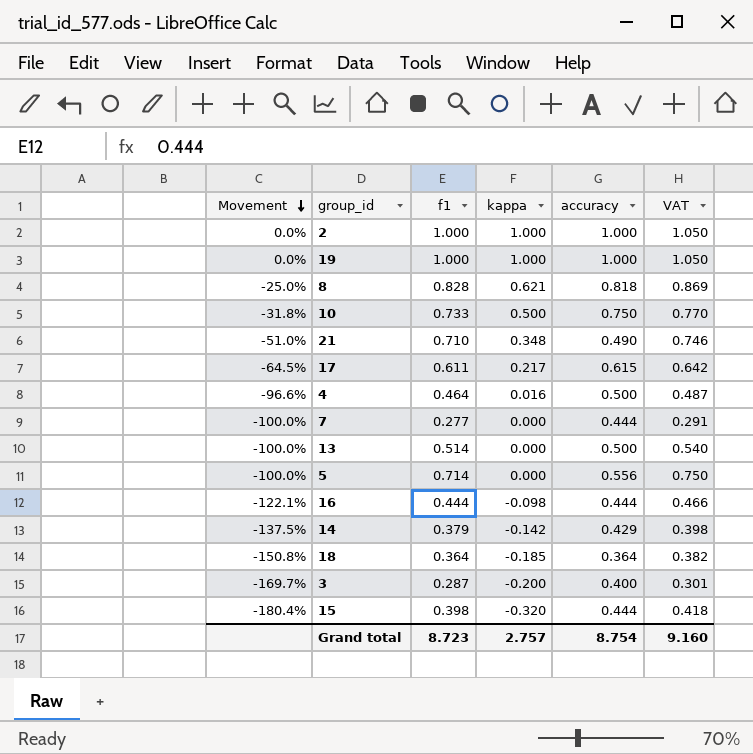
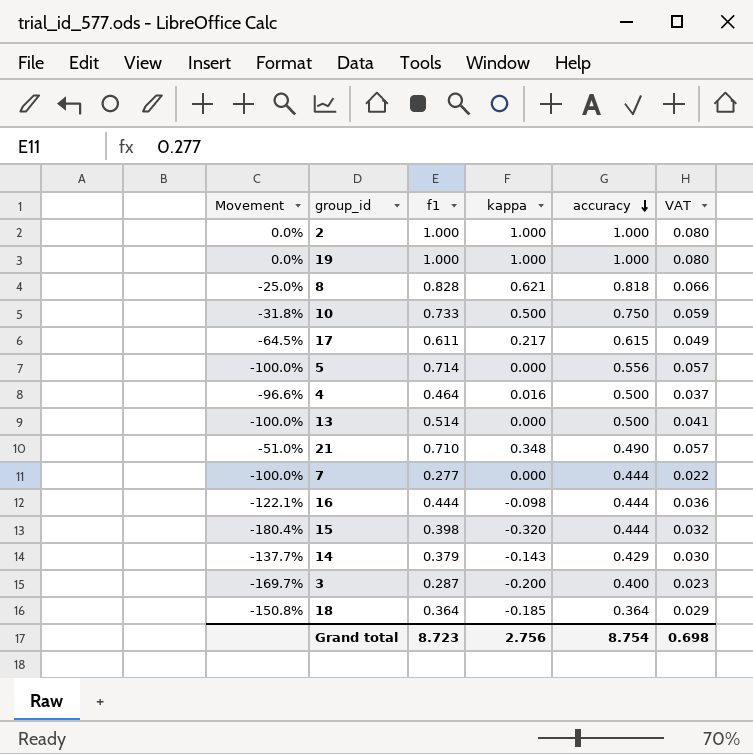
row order: Movement descending -> accuracy descending
column VAT | formula: [f1] * 1.05 -> [f1] * 0.08
14 | Movement: -137.5% -> -137.7%
14 | kappa: -0.142 -> -0.143
Grand total | kappa: 2.757 -> 2.756
Grand total | VAT: 9.160 -> 0.698

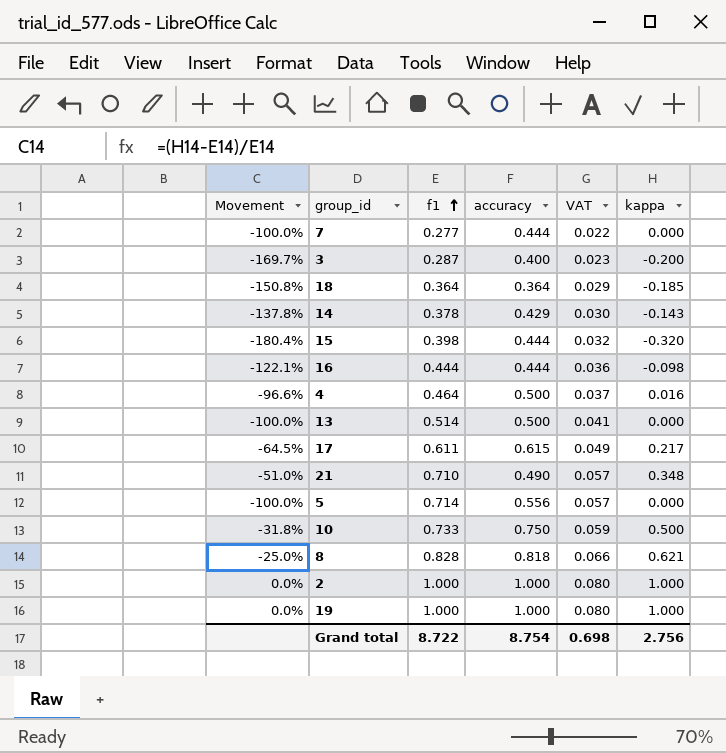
row order: accuracy descending -> f1 ascending
column kappa | position: 4 -> 6
14 | Movement: -137.7% -> -137.8%
14 | f1: 0.379 -> 0.378
Grand total | f1: 8.723 -> 8.722

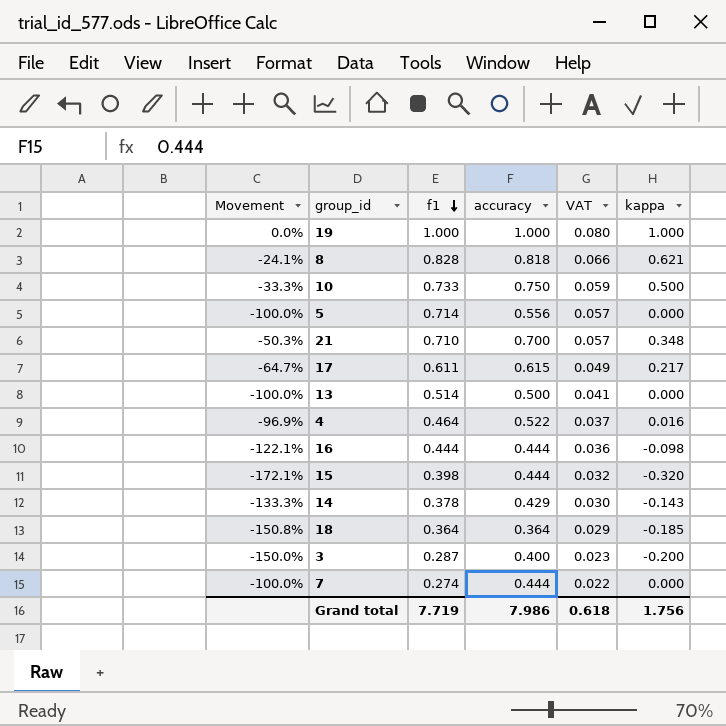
row order: f1 ascending -> f1 descending
column Movement | formula: ([kappa] - [f1]) / [f1] -> ([kappa] - [accuracy]) / [accuracy]
row 2: 0.0% | 1.000 | 1.000 | 0.080 | 1.000 -> none
21 | accuracy: 0.490 -> 0.700
4 | accuracy: 0.500 -> 0.522
7 | f1: 0.277 -> 0.274
Grand total | f1: 8.722 -> 7.719
Grand total | accuracy: 8.754 -> 7.986
Grand total | VAT: 0.698 -> 0.618
Grand total | kappa: 2.756 -> 1.756

